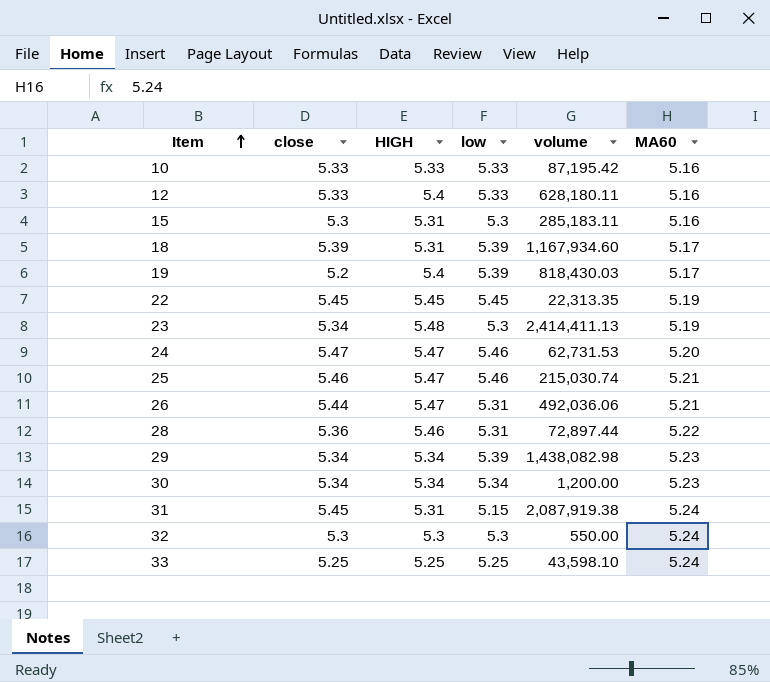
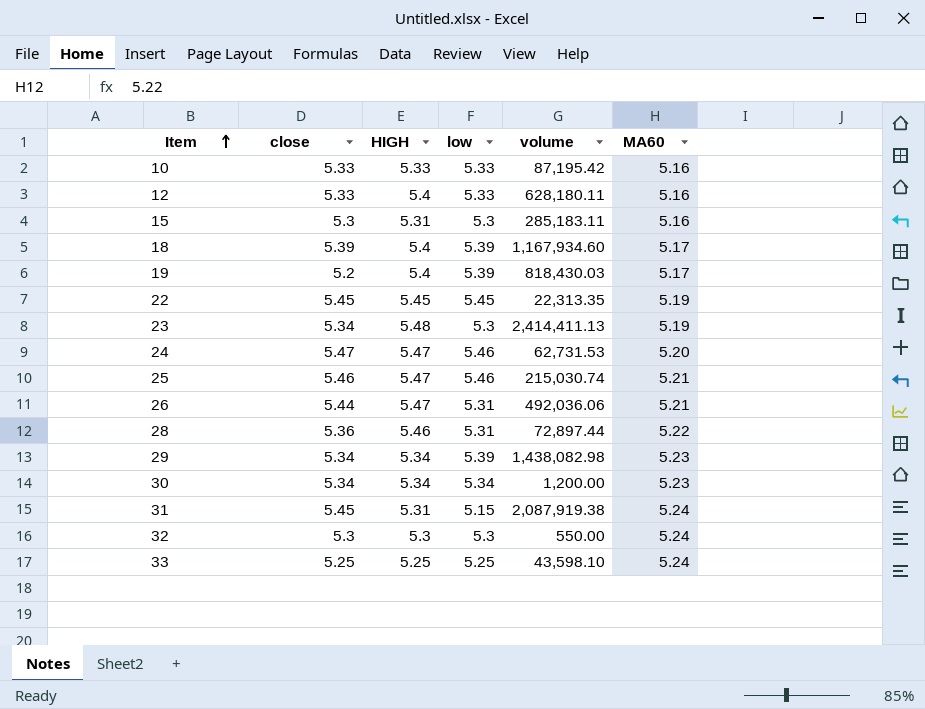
18 | HIGH: 5.31 -> 5.4

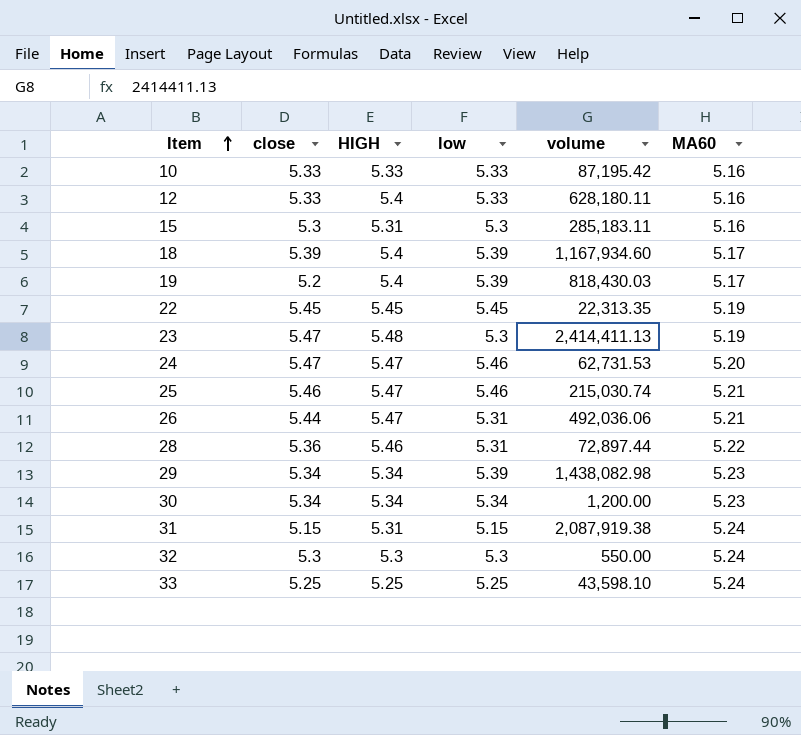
23 | close: 5.34 -> 5.47
31 | close: 5.45 -> 5.15

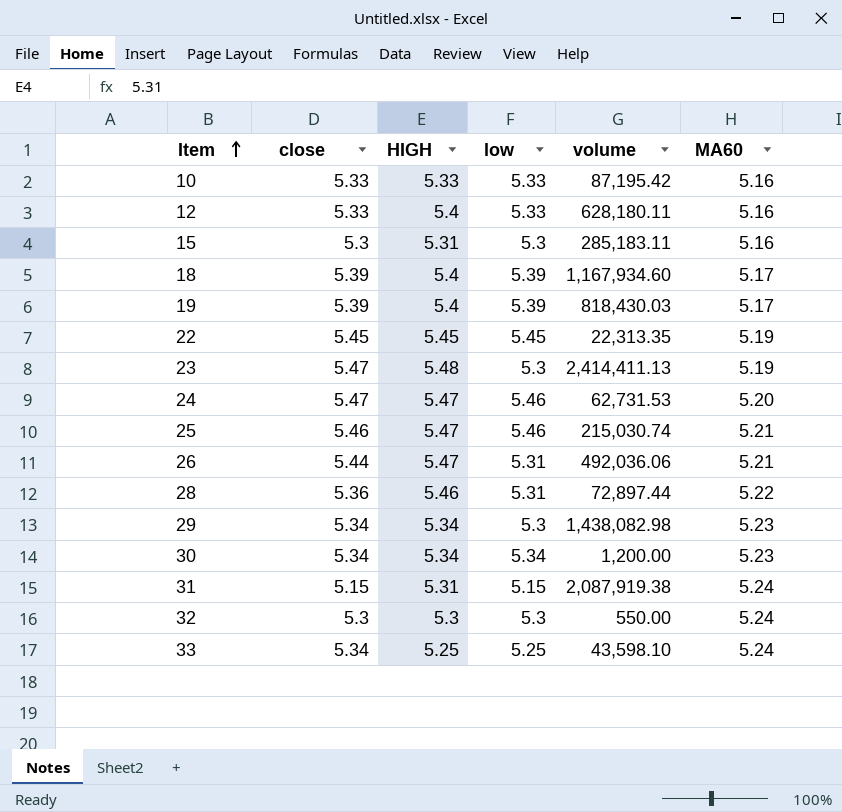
19 | close: 5.2 -> 5.39
29 | low: 5.39 -> 5.3
33 | close: 5.25 -> 5.34

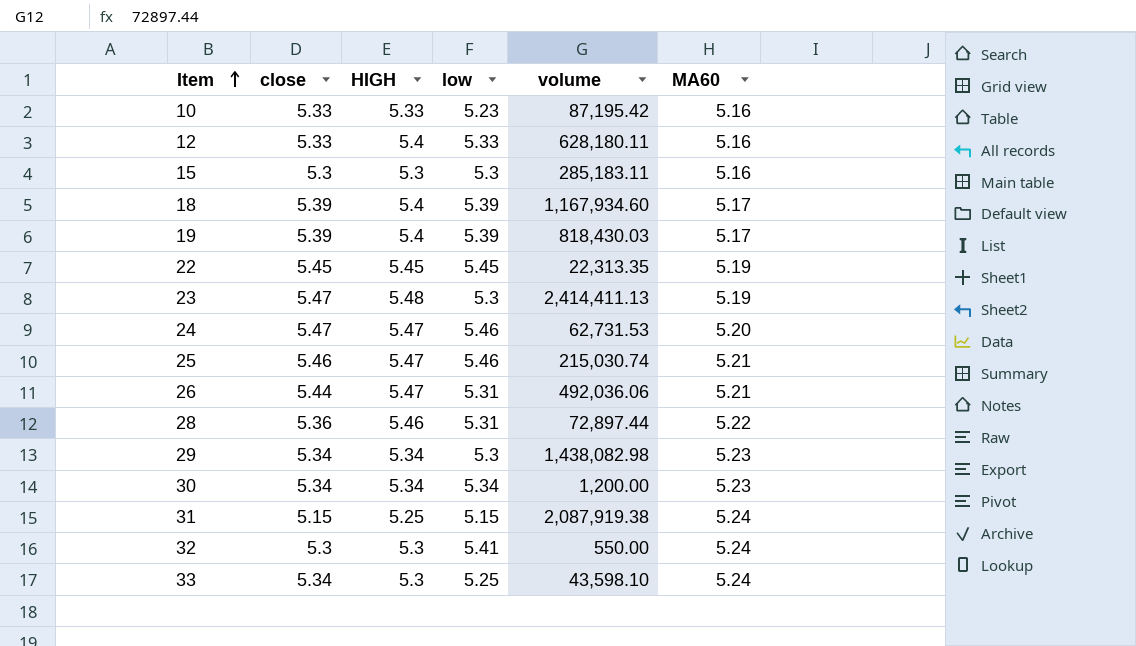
10 | low: 5.33 -> 5.23
15 | HIGH: 5.31 -> 5.3
31 | HIGH: 5.31 -> 5.25
32 | low: 5.3 -> 5.41
33 | HIGH: 5.25 -> 5.3

